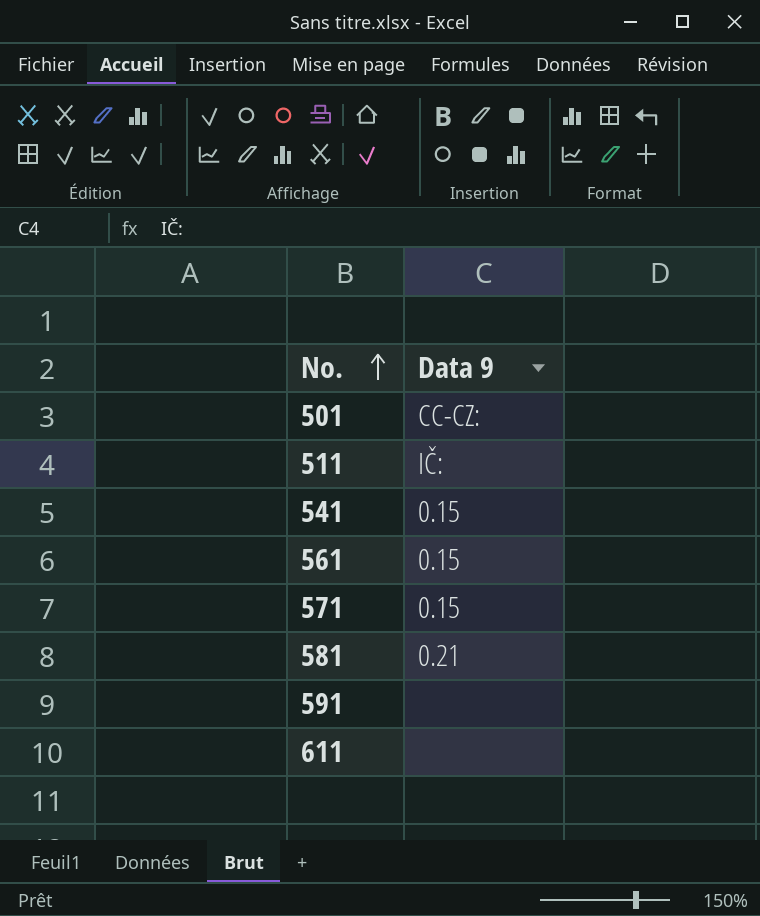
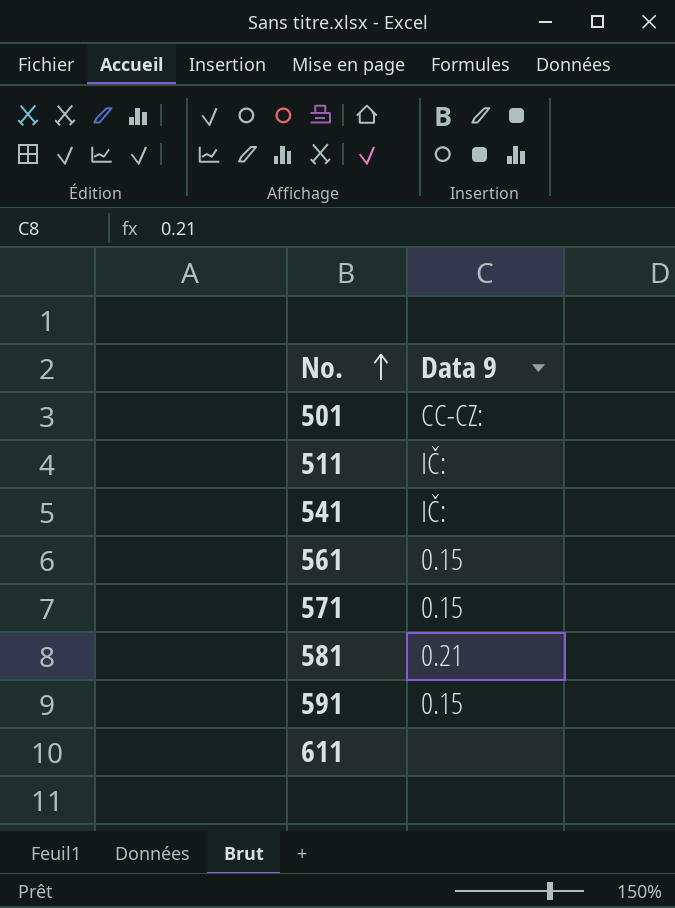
541 | Data 9: 0.15 -> IČ:
591 | Data 9: none -> 0.15

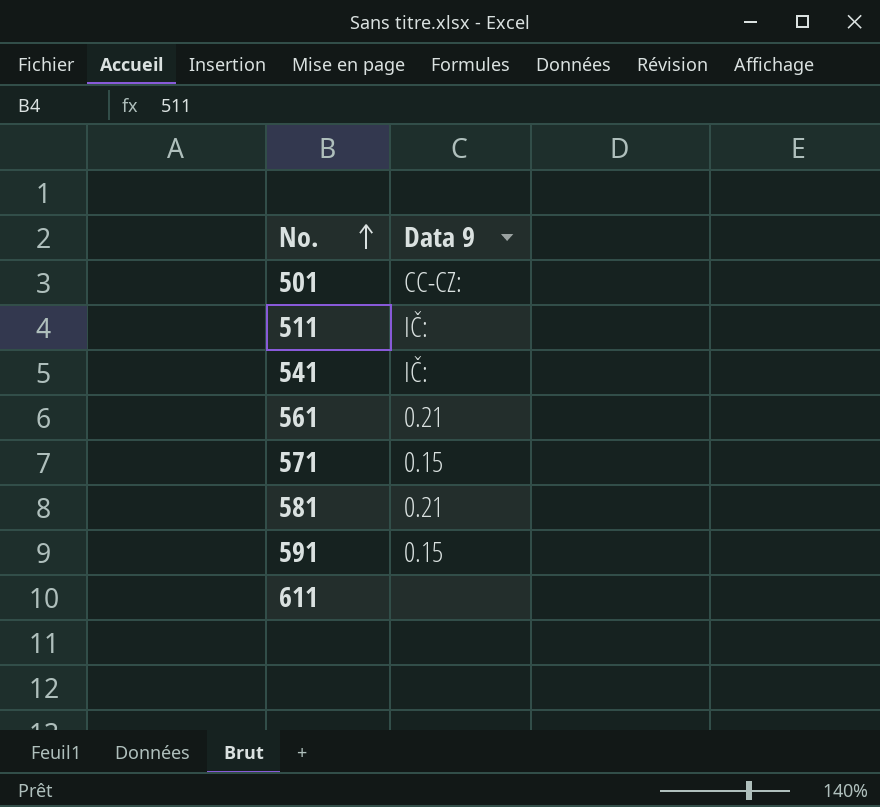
561 | Data 9: 0.15 -> 0.21

